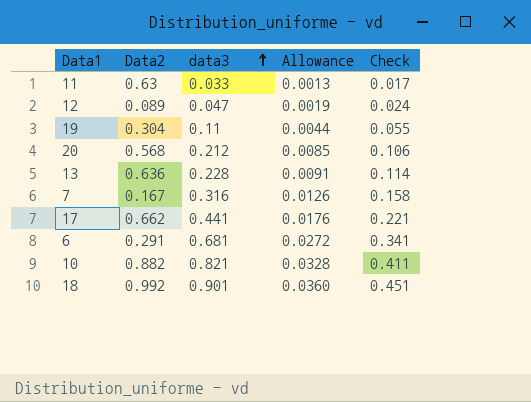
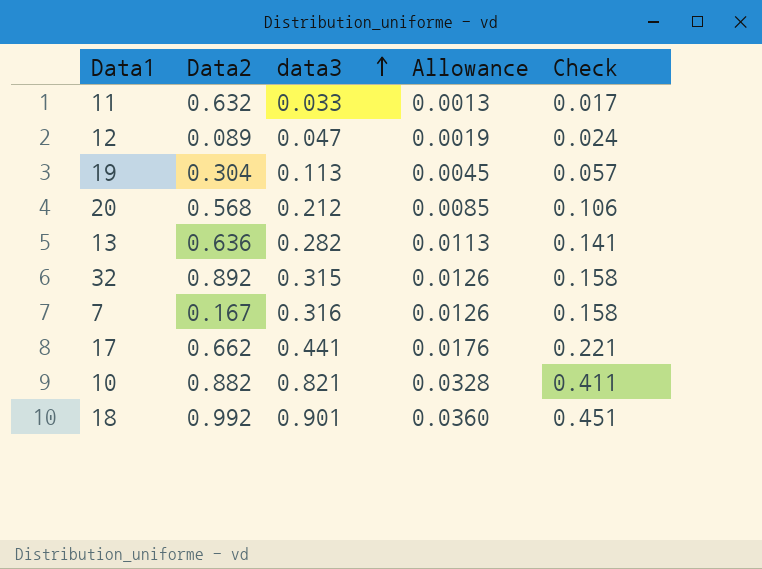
row 6: 0.291 | 0.681 | 0.0272 | 0.341 -> none
11 | Data2: 0.63 -> 0.632
19 | data3: 0.11 -> 0.113
19 | Allowance: 0.0044 -> 0.0045
19 | Check: 0.055 -> 0.057
13 | data3: 0.228 -> 0.282
13 | Allowance: 0.0091 -> 0.0113
13 | Check: 0.114 -> 0.141
row 32: none -> 0.892 | 0.315 | 0.0126 | 0.158

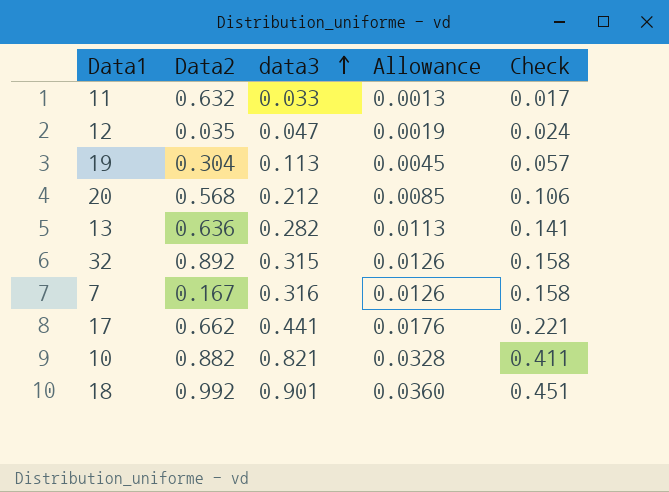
12 | Data2: 0.089 -> 0.035

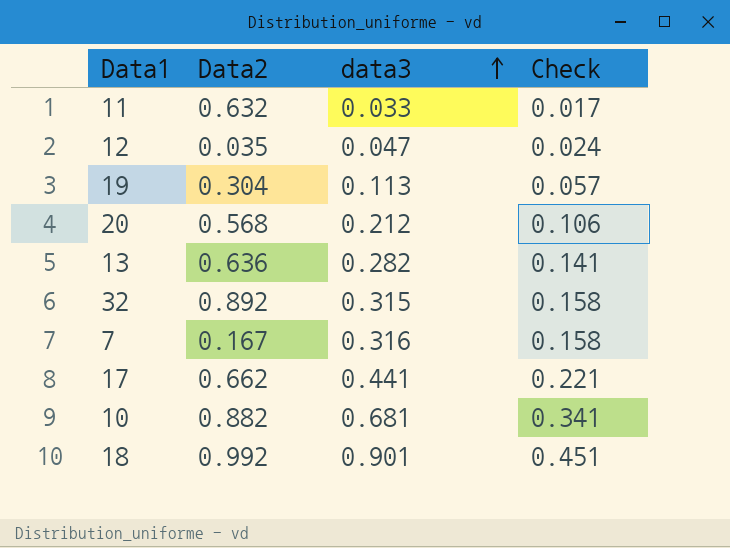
column Allowance | formula: [data3] * 0.04 -> none
10 | data3: 0.821 -> 0.681
10 | Check: 0.411 -> 0.341

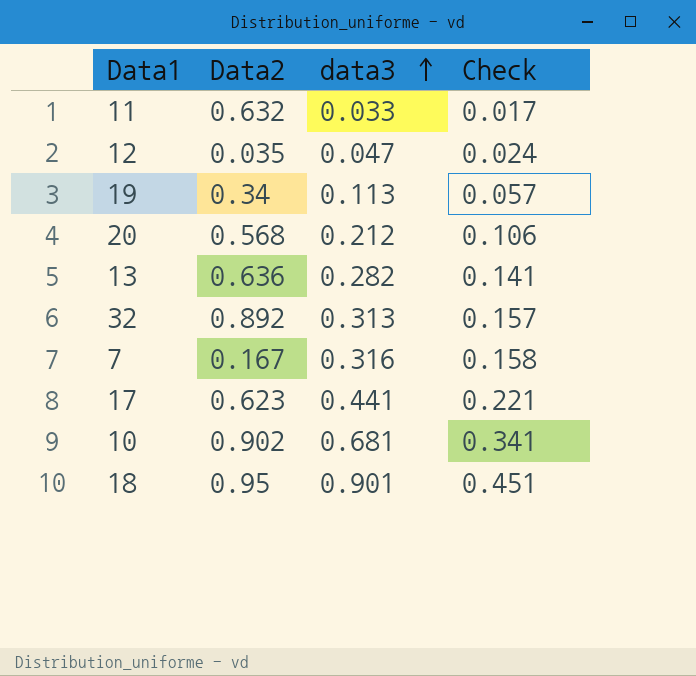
19 | Data2: 0.304 -> 0.34
32 | data3: 0.315 -> 0.313
32 | Check: 0.158 -> 0.157
17 | Data2: 0.662 -> 0.623
10 | Data2: 0.882 -> 0.902
18 | Data2: 0.992 -> 0.95

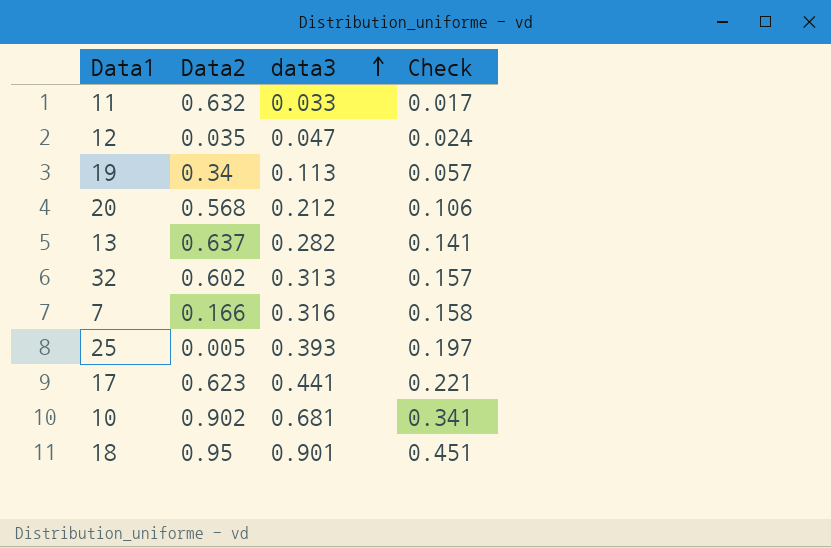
13 | Data2: 0.636 -> 0.637
32 | Data2: 0.892 -> 0.602
7 | Data2: 0.167 -> 0.166
row 25: none -> 0.005 | 0.393 | 0.197

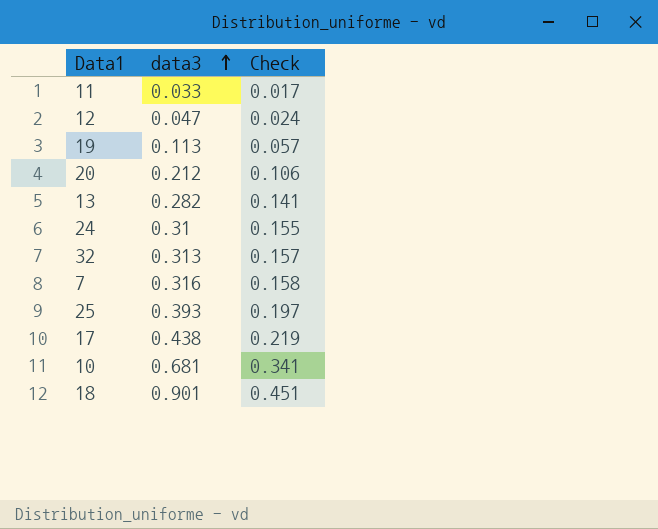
column Data2 | position: 2 -> none
row 24: none -> 0.31 | 0.155
17 | data3: 0.441 -> 0.438
17 | Check: 0.221 -> 0.219

